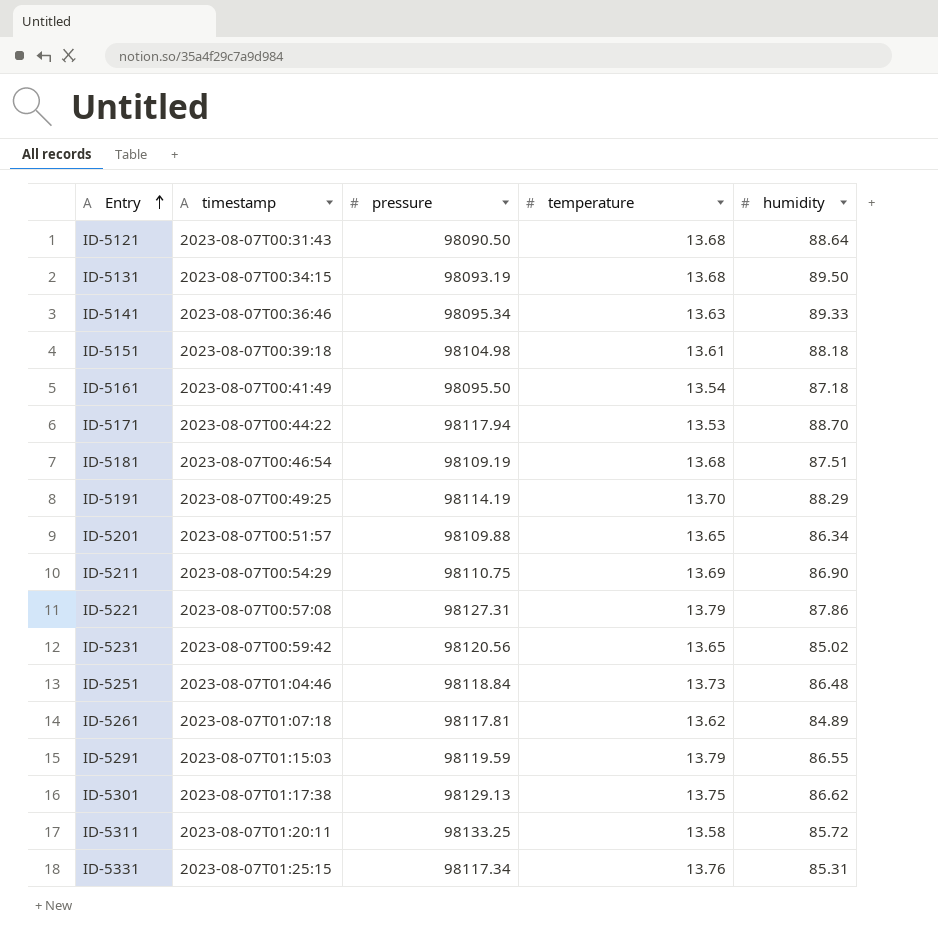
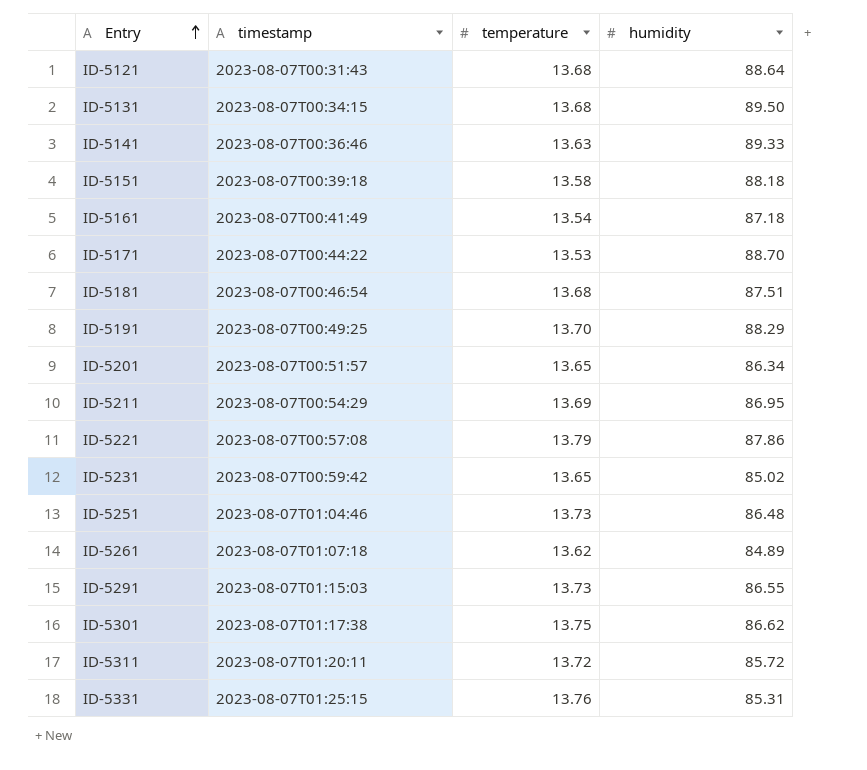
column pressure | position: 3 -> none
ID-5151 | temperature: 13.61 -> 13.58
ID-5211 | humidity: 86.90 -> 86.95
ID-5291 | temperature: 13.79 -> 13.73
ID-5311 | temperature: 13.58 -> 13.72

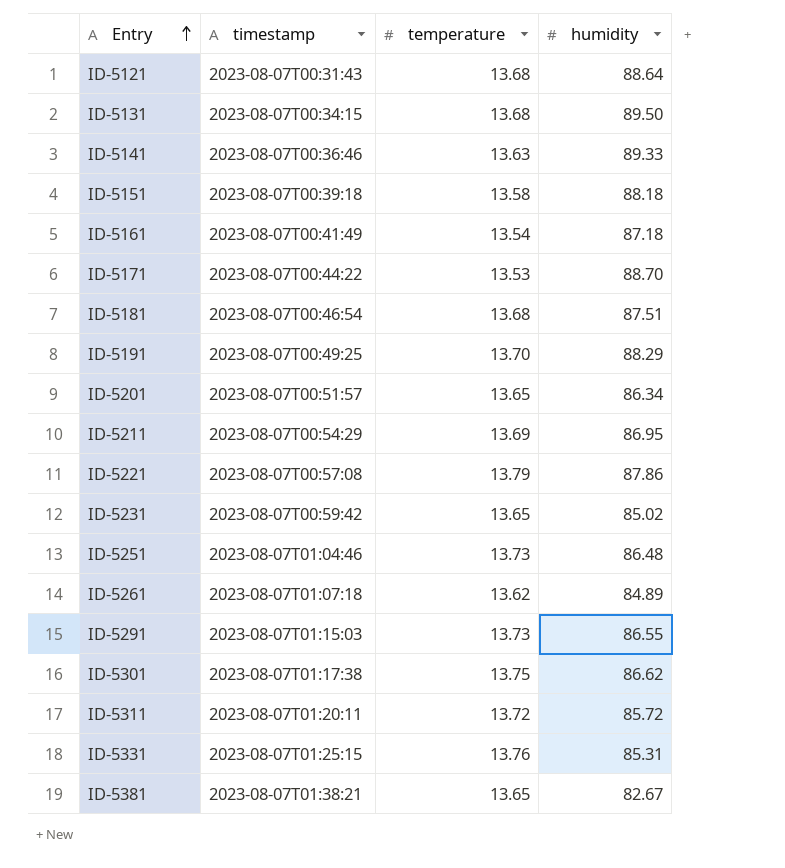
row ID-5381: none -> 2023-08-07T01:38:21 | 13.65 | 82.67

